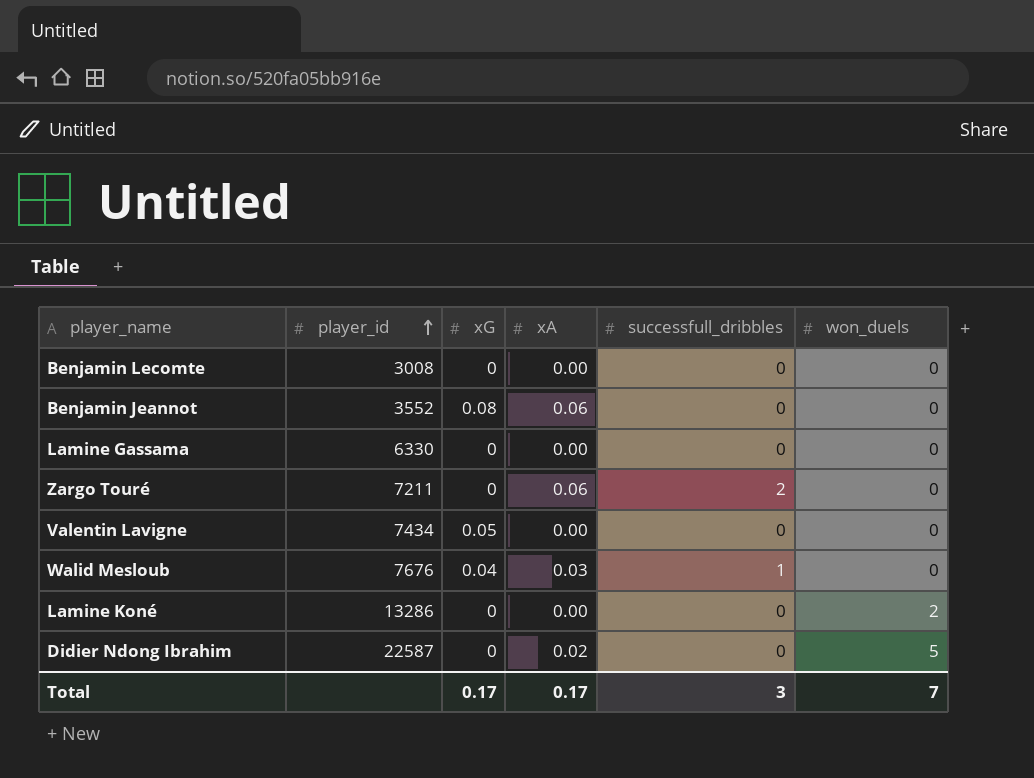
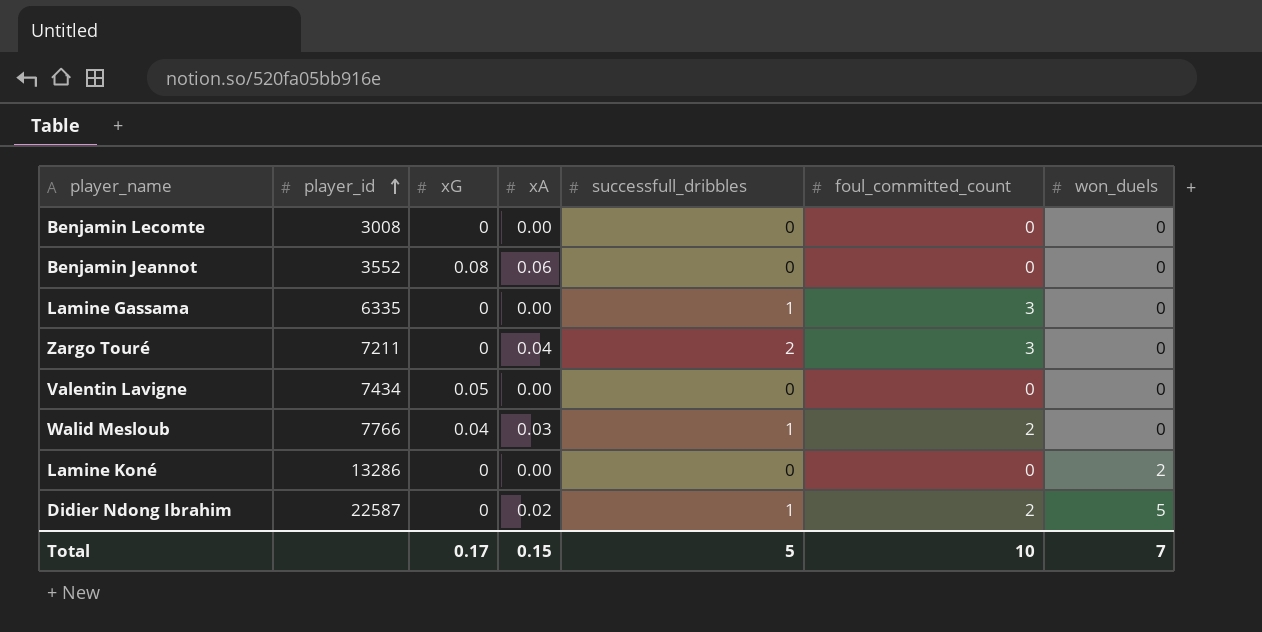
column foul_committed_count | position: none -> 6
Lamine Gassama | player_id: 6330 -> 6335
Lamine Gassama | successfull_dribbles: 0 -> 1
Zargo Touré | xA: 0.06 -> 0.04
Walid Mesloub | player_id: 7676 -> 7766
Didier Ndong Ibrahim | successfull_dribbles: 0 -> 1
Total | xA: 0.17 -> 0.15
Total | successfull_dribbles: 3 -> 5

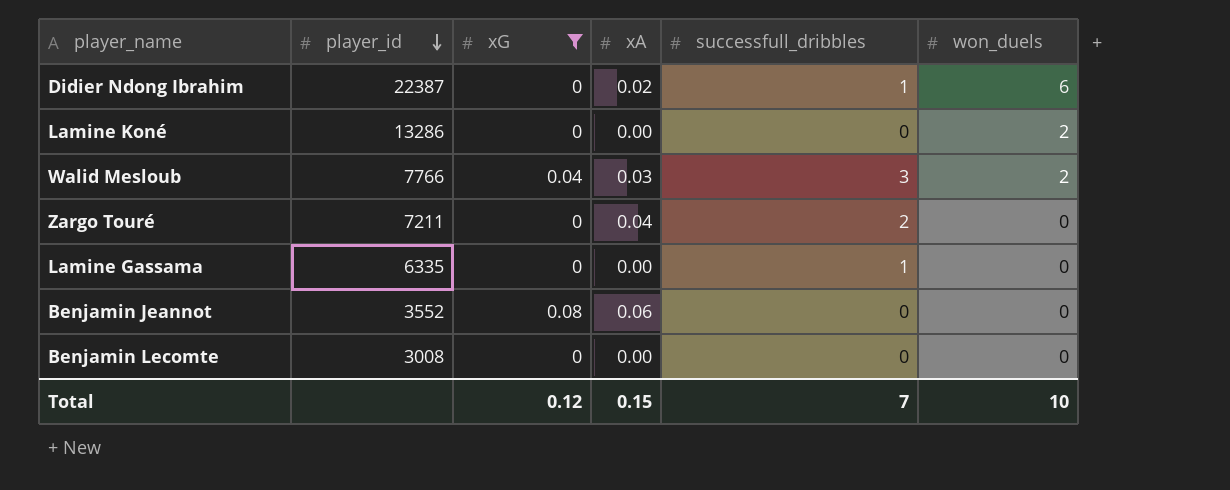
filter: none -> xG != 0.05
row order: player_id ascending -> player_id descending
column foul_committed_count | position: 6 -> none
Didier Ndong Ibrahim | player_id: 22587 -> 22387
Didier Ndong Ibrahim | won_duels: 5 -> 6
Walid Mesloub | successfull_dribbles: 1 -> 3
Walid Mesloub | won_duels: 0 -> 2
Total | xG: 0.17 -> 0.12
Total | successfull_dribbles: 5 -> 7
Total | won_duels: 7 -> 10

